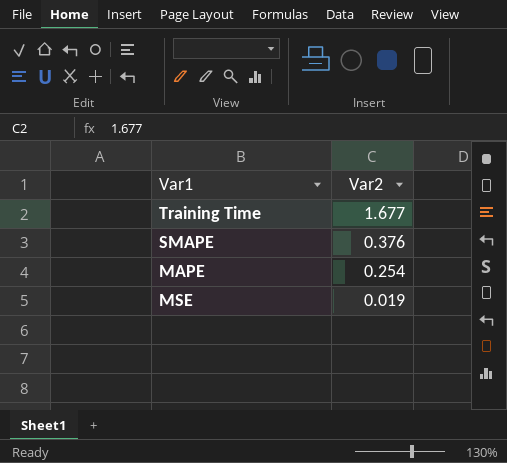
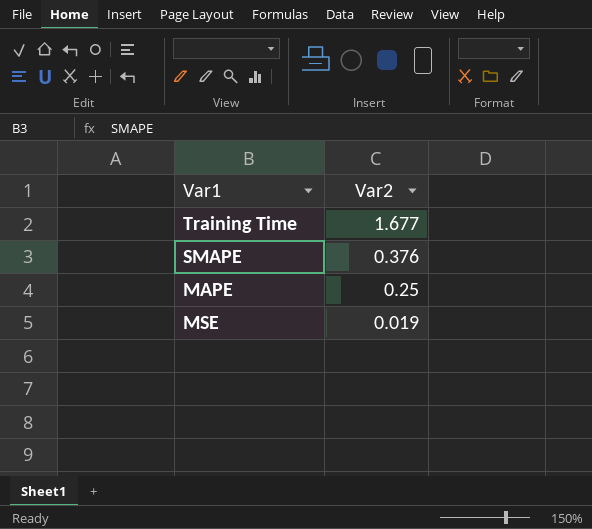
MAPE | Var2: 0.254 -> 0.25

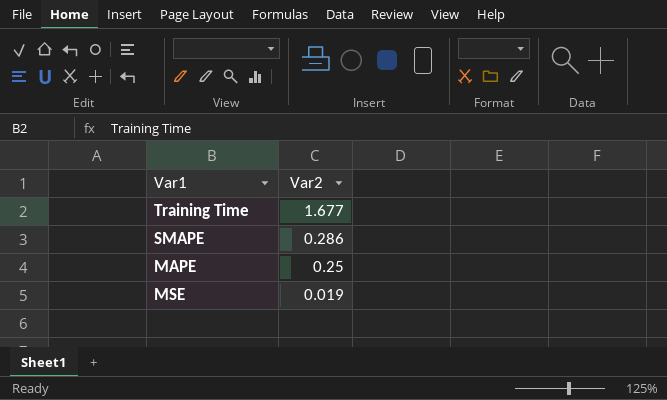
SMAPE | Var2: 0.376 -> 0.286

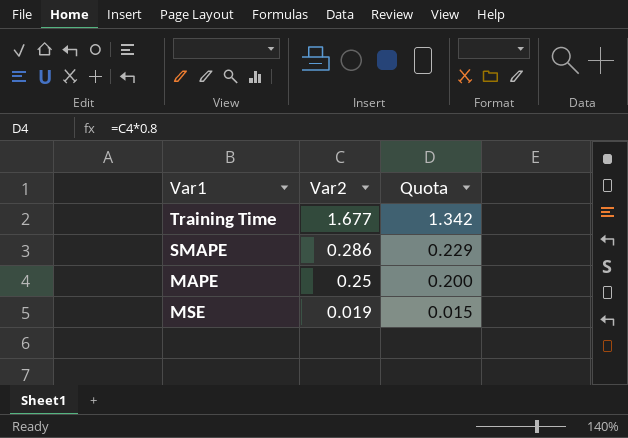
column Quota | formula: none -> [Var2] * 0.8

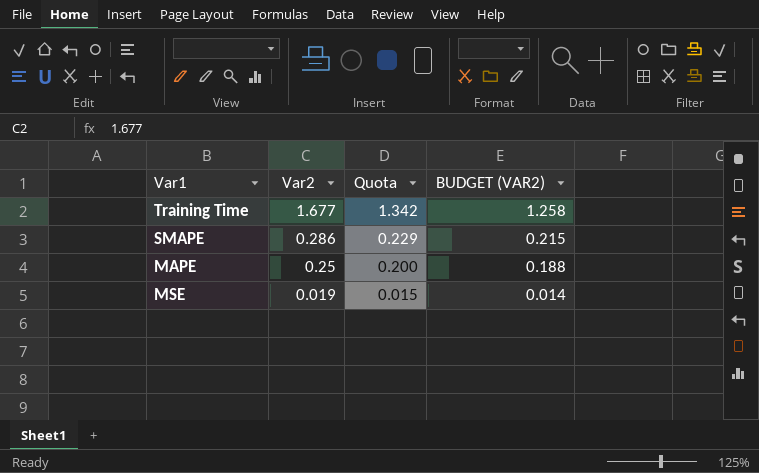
column BUDGET (VAR2) | formula: none -> [Var2] * 0.75

